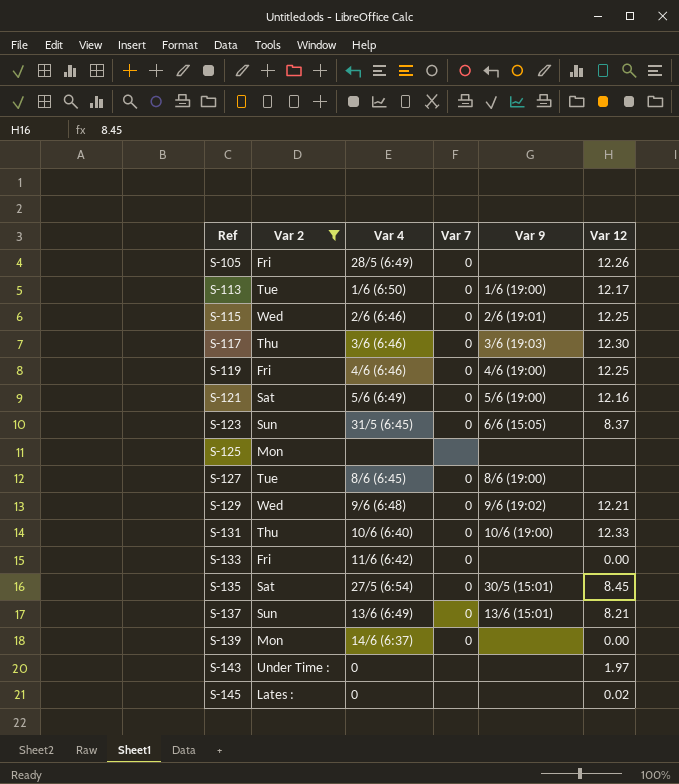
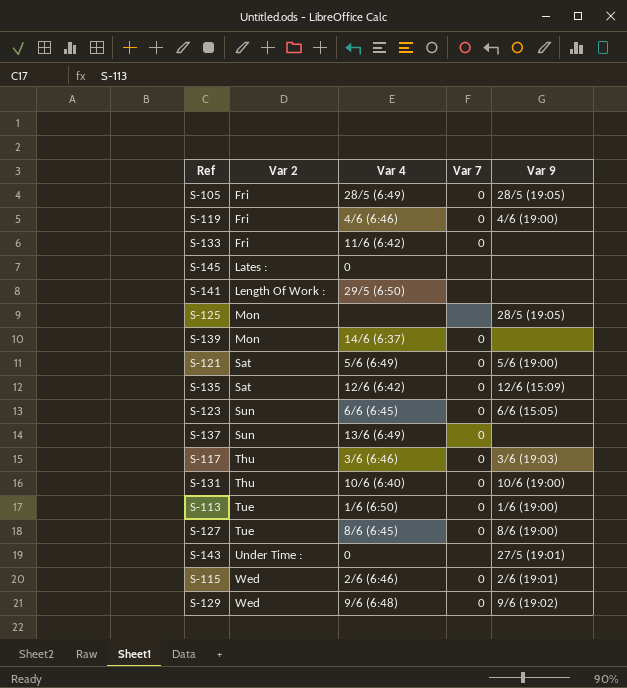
filter: Var 2 != Length Of Work : -> none
row order: Ref ascending -> Var 2 ascending
column Var 12 | position: 6 -> none
S-105 | Var 9: none -> 28/5 (19:05)
S-125 | Var 9: none -> 28/5 (19:05)
S-135 | Var 4: 27/5 (6:54) -> 12/6 (6:42)
S-135 | Var 9: 30/5 (15:01) -> 12/6 (15:09)
S-123 | Var 4: 31/5 (6:45) -> 6/6 (6:45)
S-137 | Var 9: 13/6 (15:01) -> none
S-143 | Var 9: none -> 27/5 (19:01)

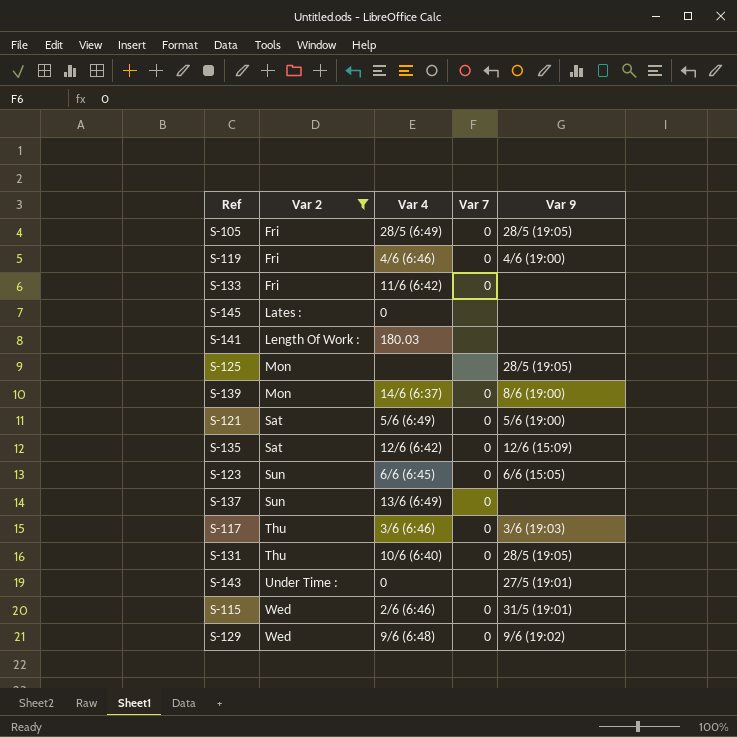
filter: none -> Var 2 != Tue
S-141 | Var 4: 29/5 (6:50) -> 180.03
S-139 | Var 9: none -> 8/6 (19:00)
S-131 | Var 9: 10/6 (19:00) -> 28/5 (19:05)
S-115 | Var 9: 2/6 (19:01) -> 31/5 (19:01)

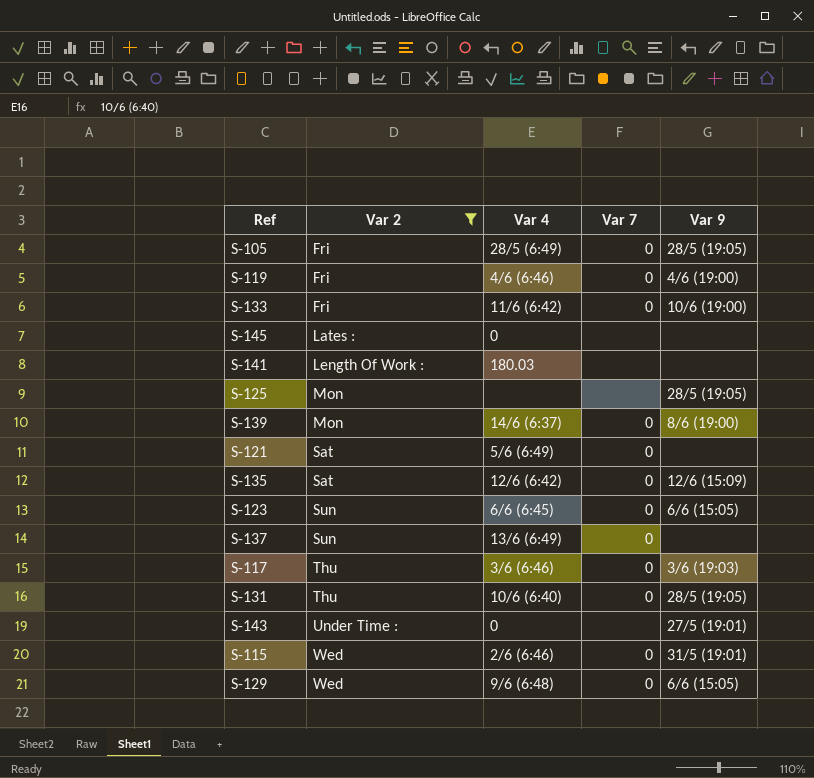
S-133 | Var 9: none -> 10/6 (19:00)
S-121 | Var 9: 5/6 (19:00) -> none
S-129 | Var 9: 9/6 (19:02) -> 6/6 (15:05)

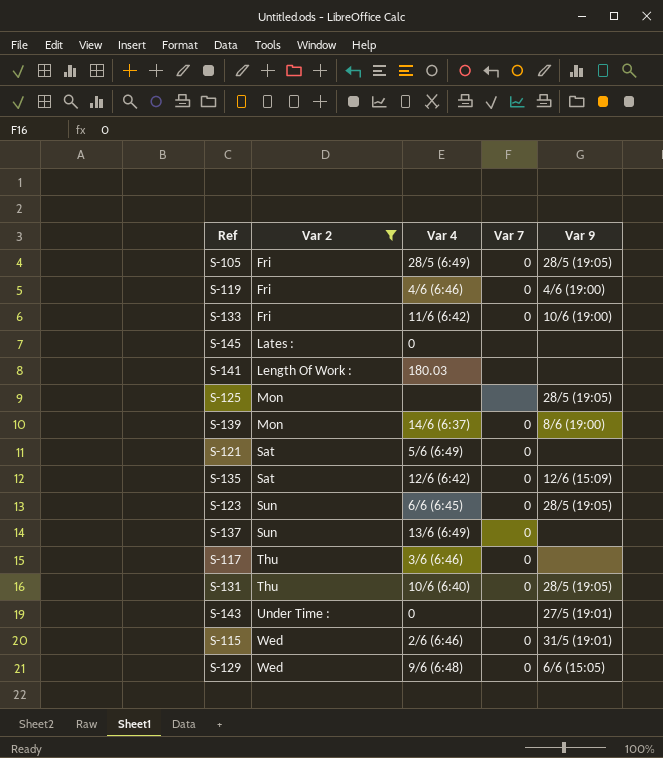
S-123 | Var 9: 6/6 (15:05) -> 28/5 (19:05)
S-117 | Var 9: 3/6 (19:03) -> none

